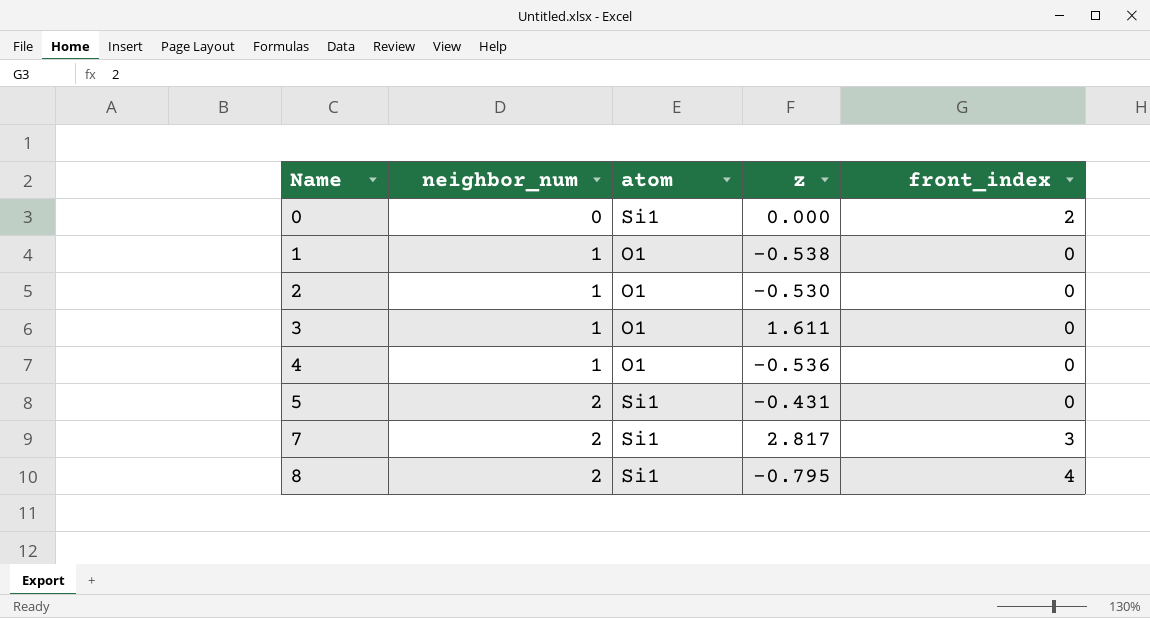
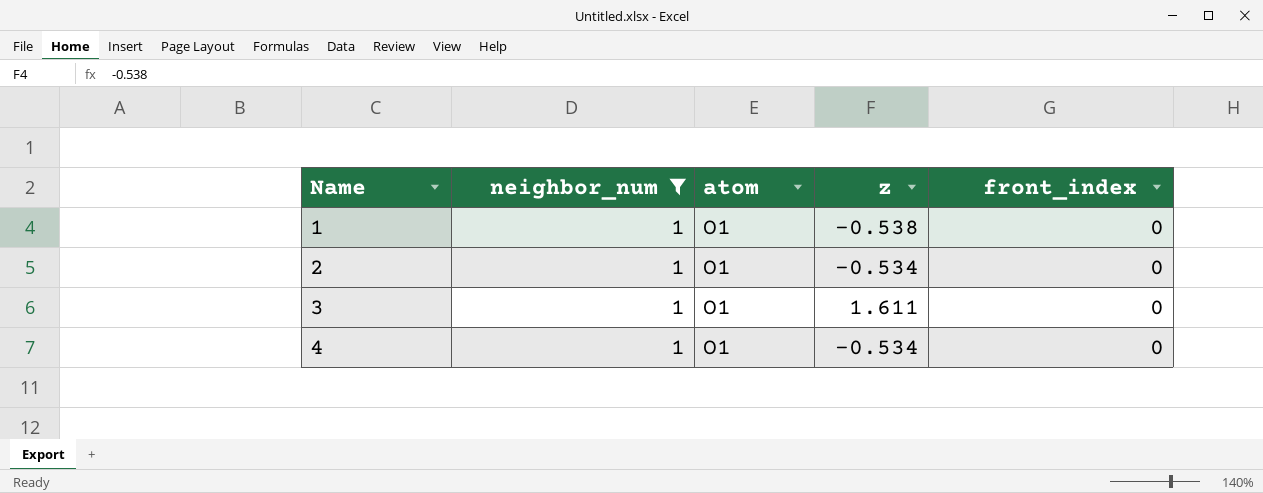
filter: none -> neighbor_num = 1
2 | z: -0.530 -> -0.534
4 | z: -0.536 -> -0.534

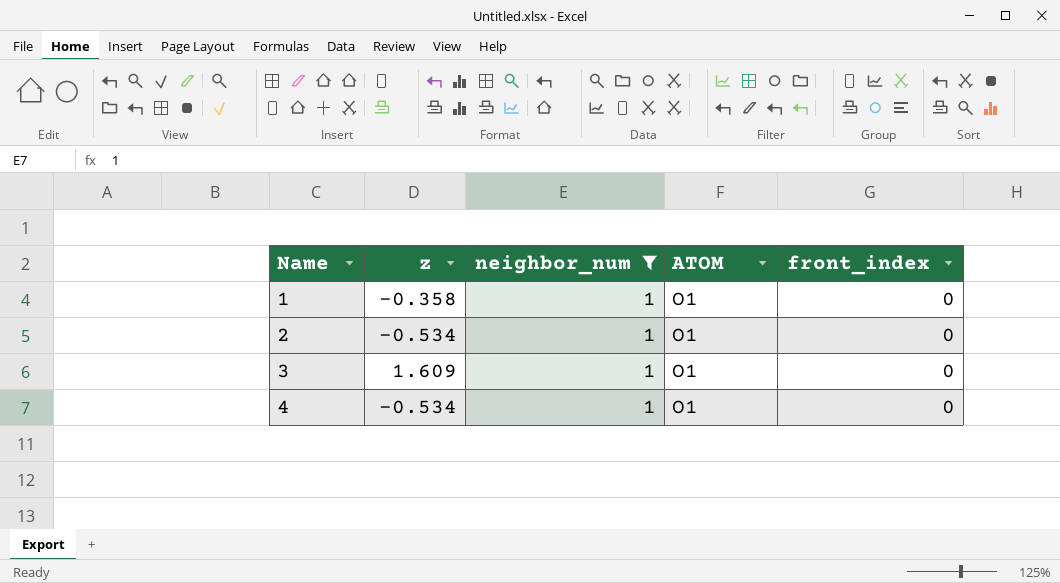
column z | position: 4 -> 2
column name: atom -> ATOM
1 | z: -0.538 -> -0.358
3 | z: 1.611 -> 1.609

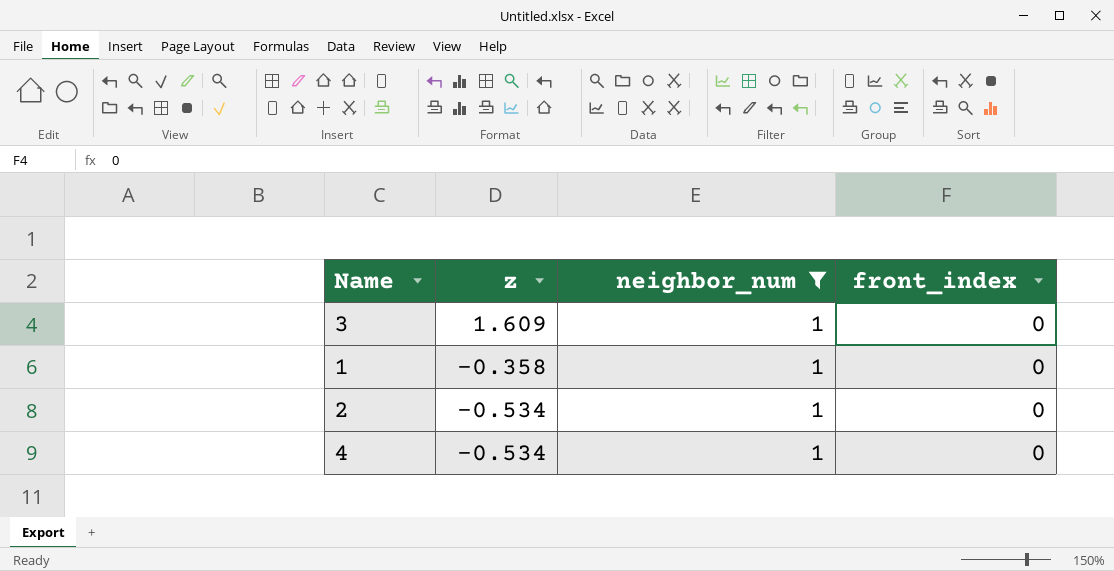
row order: Name ascending -> z descending
column ATOM | position: 4 -> none

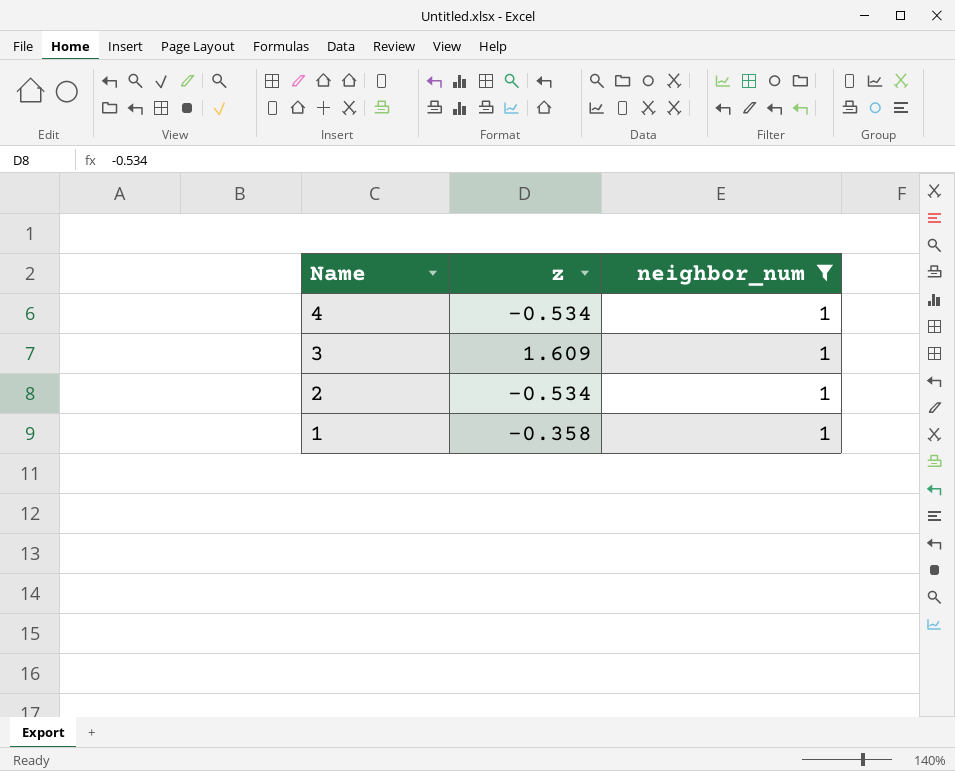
row order: z descending -> Name descending
column front_index | position: 4 -> none

